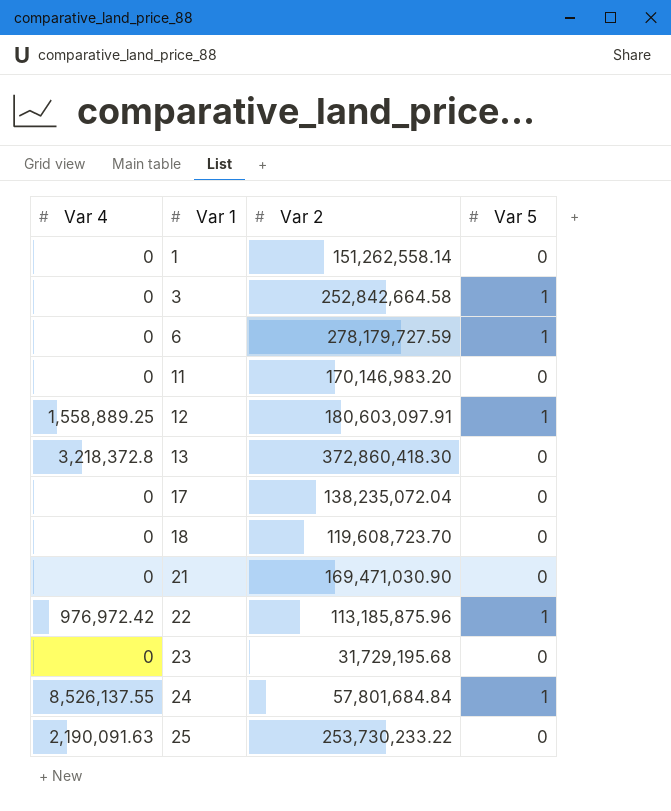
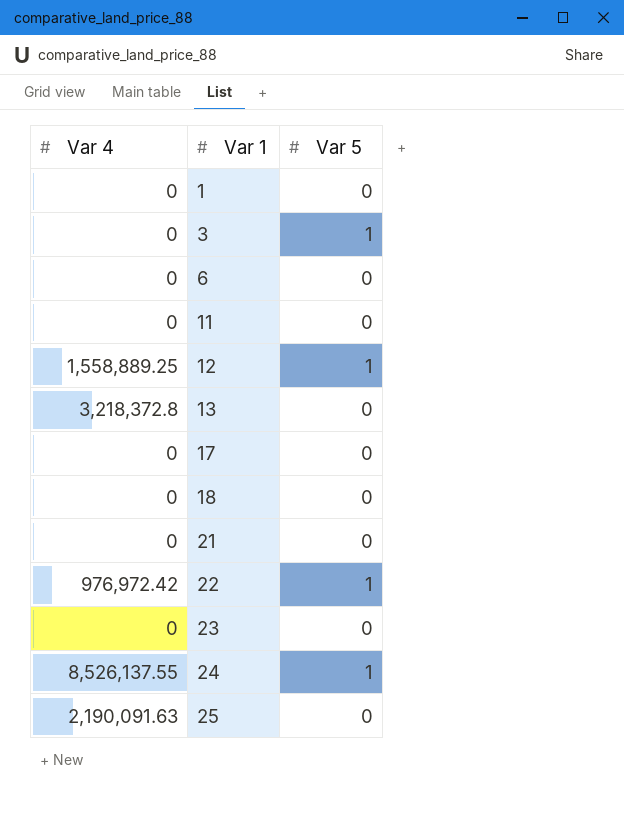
column Var 2 | position: 3 -> none
6 | Var 5: 1 -> 0

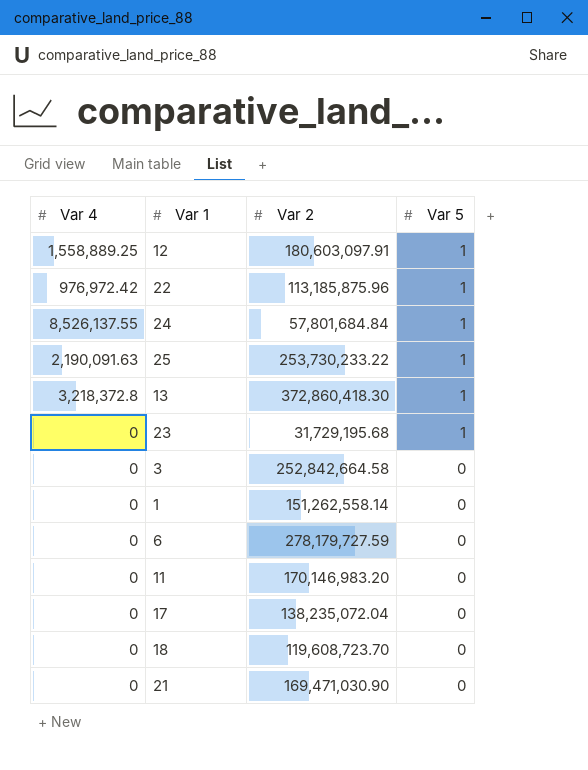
row order: Var 1 ascending -> Var 5 descending
column Var 2 | position: none -> 3
25 | Var 5: 0 -> 1
13 | Var 5: 0 -> 1
23 | Var 5: 0 -> 1
3 | Var 5: 1 -> 0

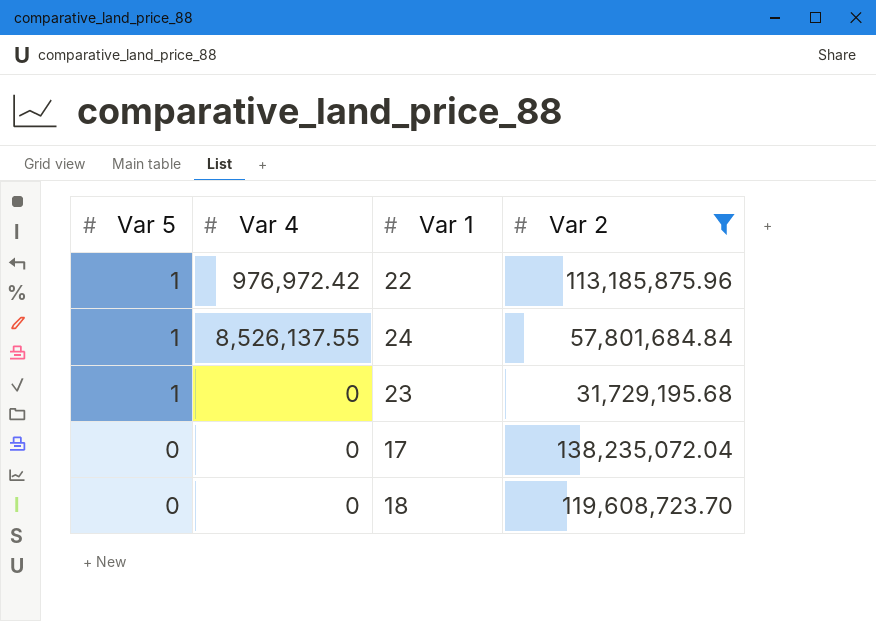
filter: none -> Var 2 <= 138,235,072.04
column Var 5 | position: 4 -> 1

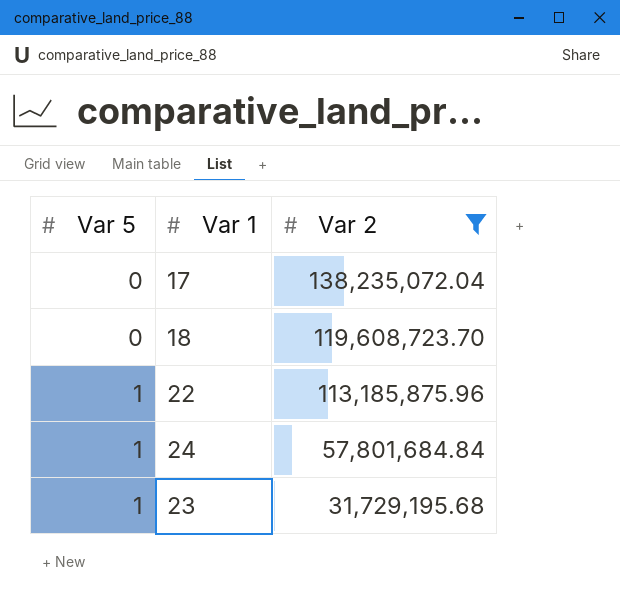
row order: Var 5 descending -> Var 5 ascending
column Var 4 | position: 2 -> none

